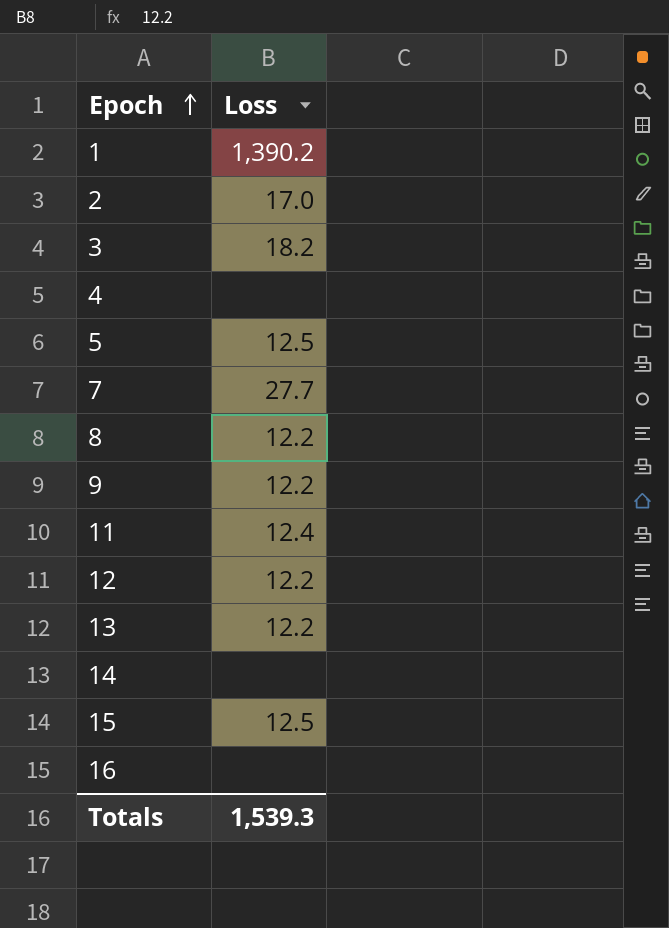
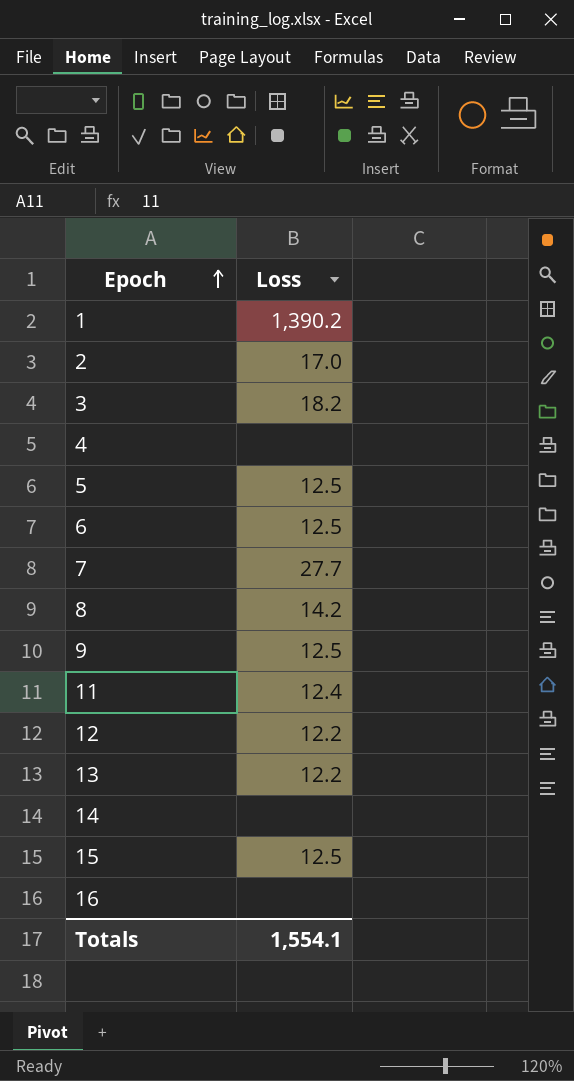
row 6: none -> 12.5
8 | Loss: 12.2 -> 14.2
9 | Loss: 12.2 -> 12.5
Totals | Loss: 1,539.3 -> 1,554.1

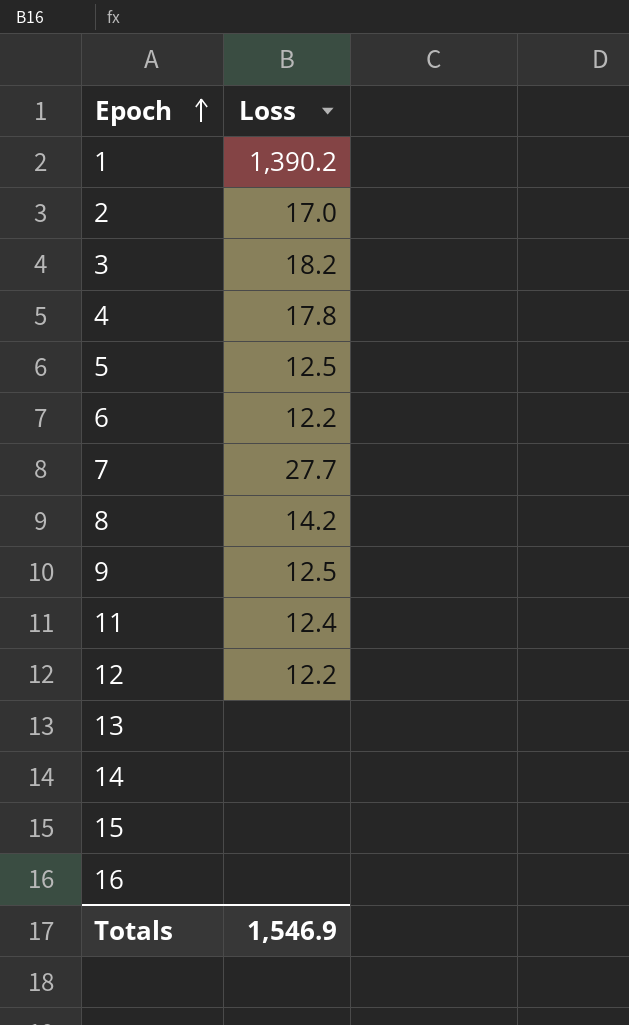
4 | Loss: none -> 17.8
6 | Loss: 12.5 -> 12.2
13 | Loss: 12.2 -> none
15 | Loss: 12.5 -> none
Totals | Loss: 1,554.1 -> 1,546.9

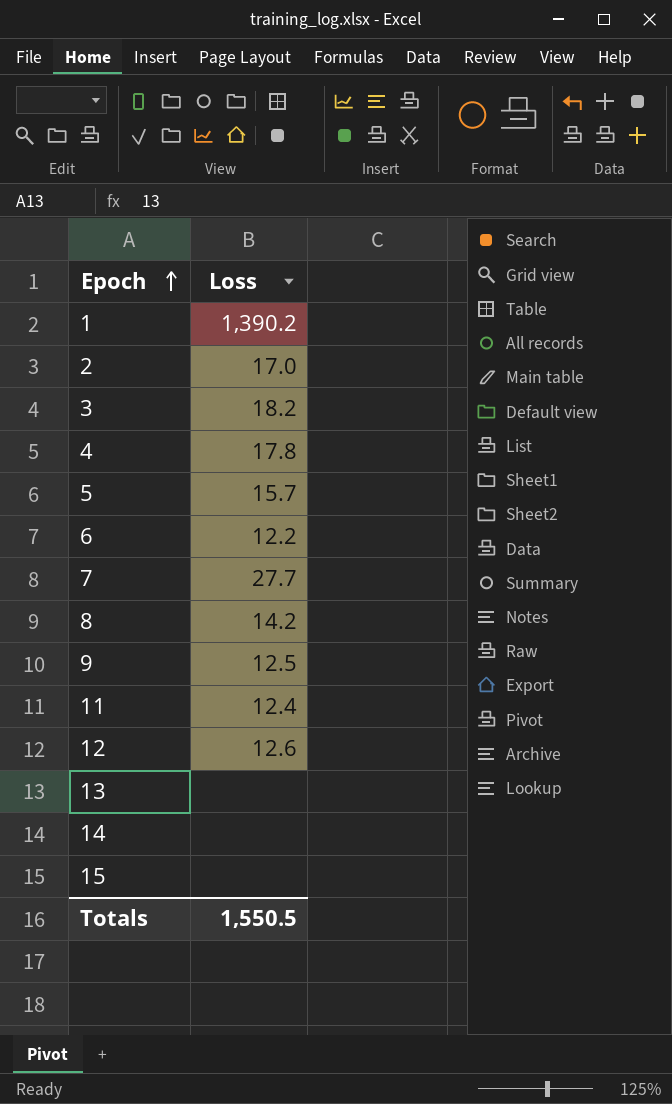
row 16: none -> none
5 | Loss: 12.5 -> 15.7
12 | Loss: 12.2 -> 12.6
Totals | Loss: 1,546.9 -> 1,550.5

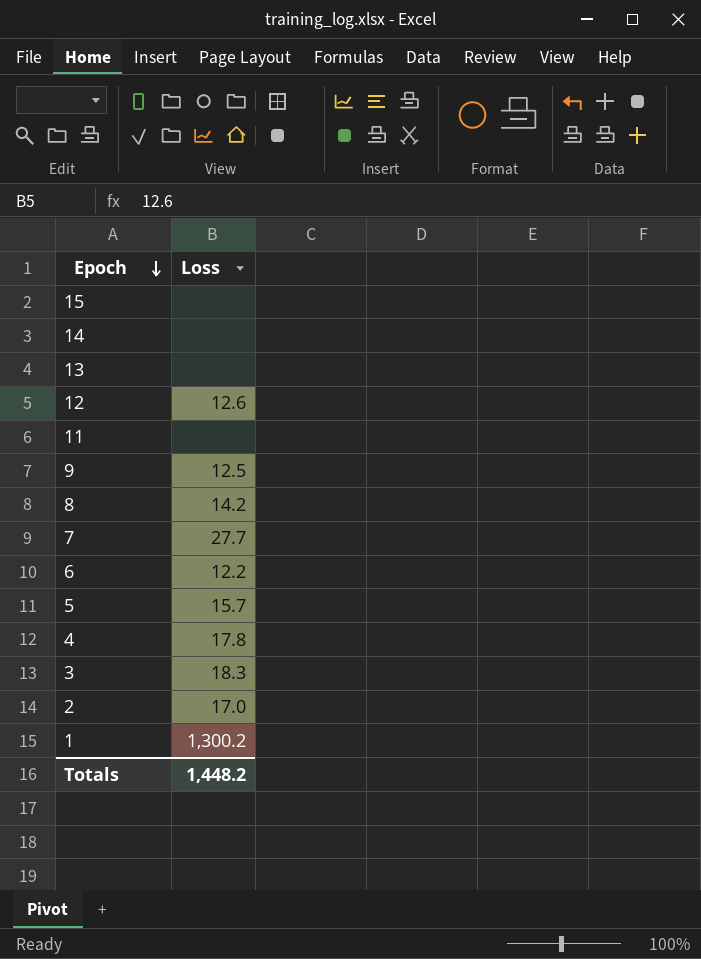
row order: Epoch ascending -> Epoch descending
11 | Loss: 12.4 -> none
3 | Loss: 18.2 -> 18.3
1 | Loss: 1,390.2 -> 1,300.2
Totals | Loss: 1,550.5 -> 1,448.2

